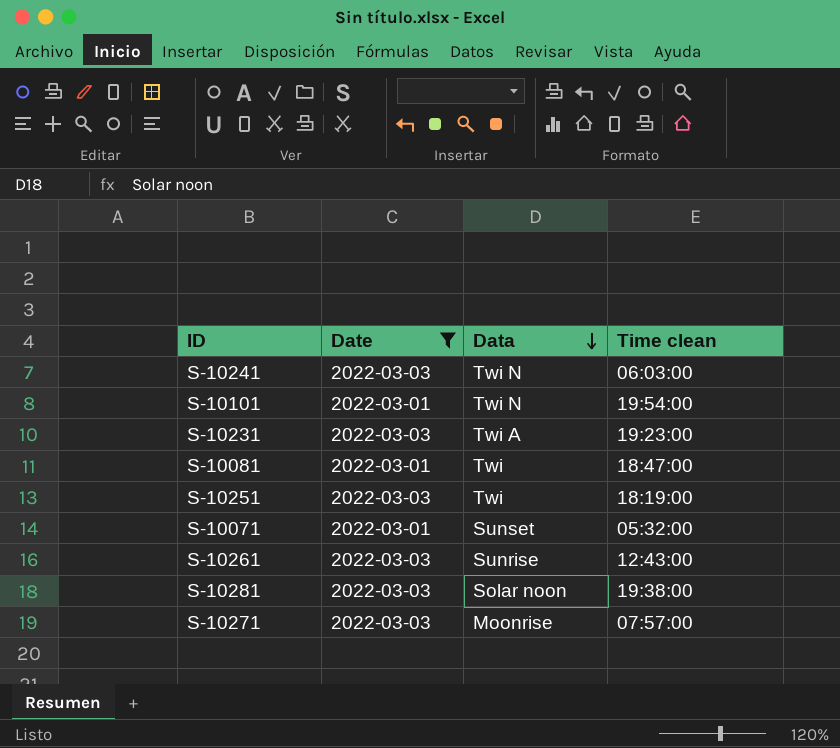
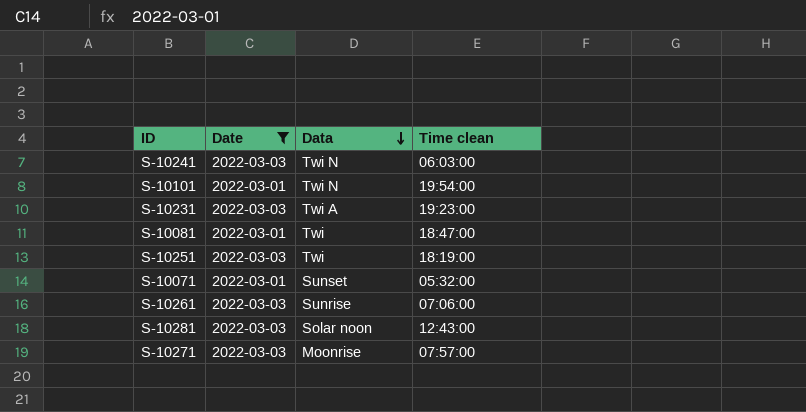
S-10261 | Time clean: 12:43:00 -> 07:06:00
S-10281 | Time clean: 19:38:00 -> 12:43:00

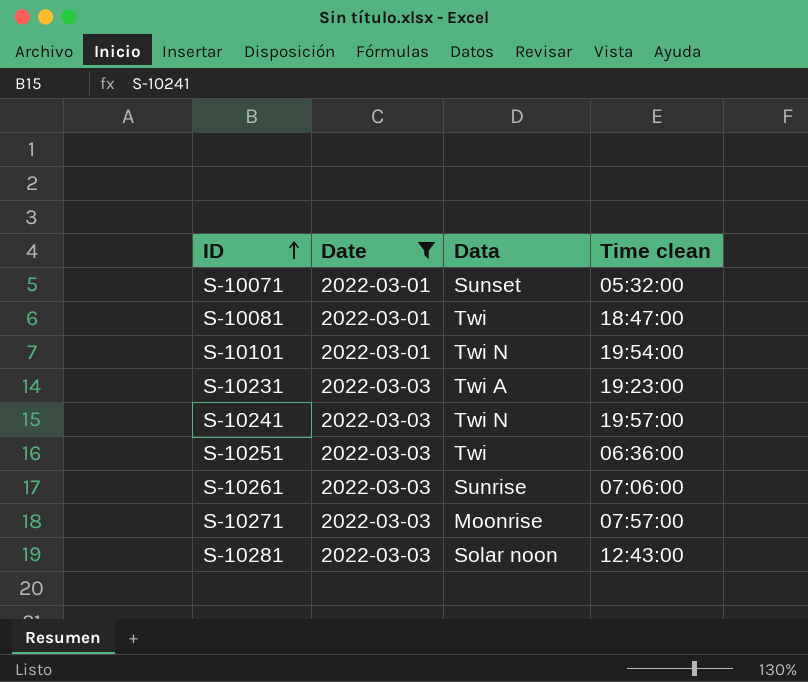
row order: Data descending -> ID ascending
S-10241 | Time clean: 06:03:00 -> 19:57:00
S-10251 | Time clean: 18:19:00 -> 06:36:00

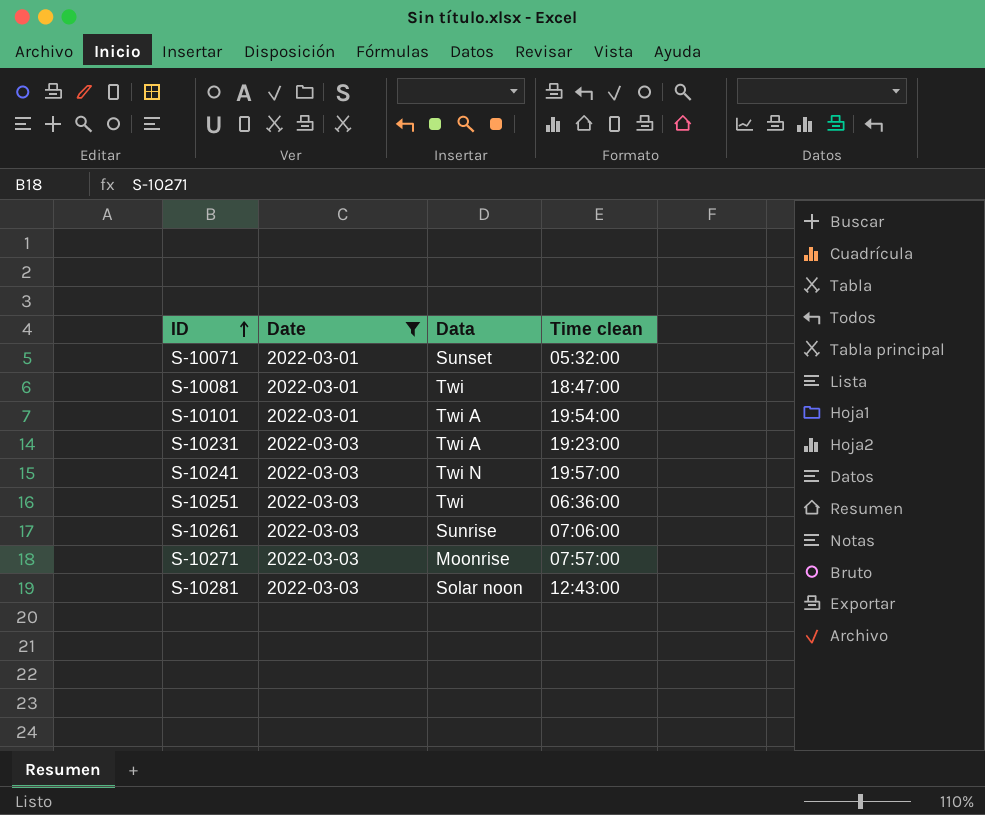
S-10101 | Data: Twi N -> Twi A

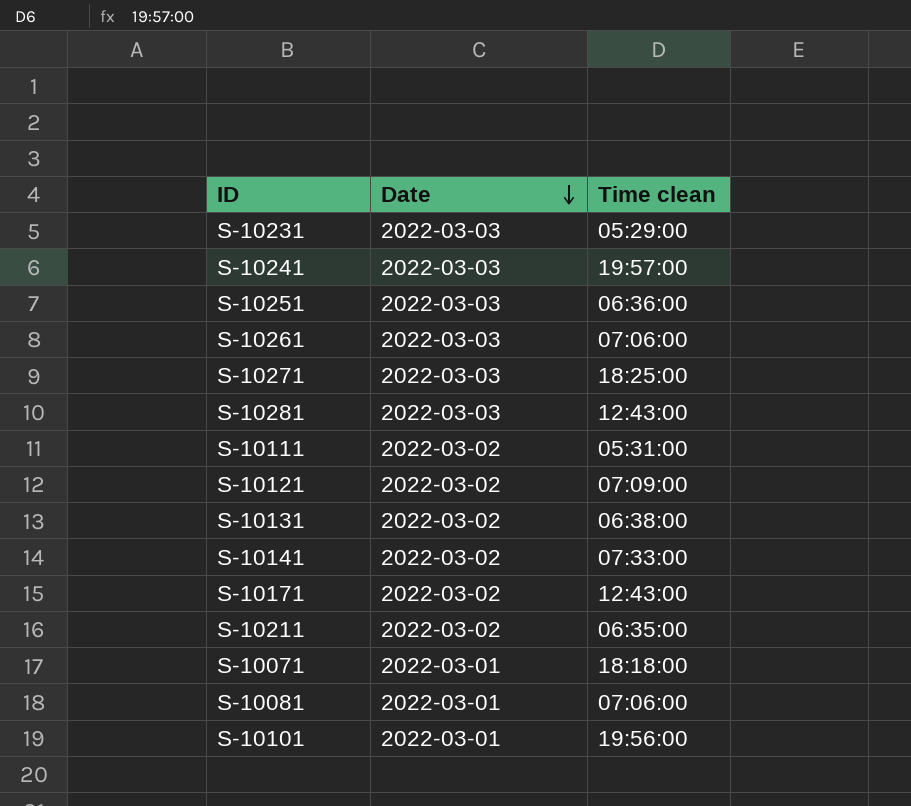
filter: Date != 2022-03-02 -> none
row order: ID ascending -> Date descending
column Data | position: 3 -> none
S-10231 | Time clean: 19:23:00 -> 05:29:00
S-10271 | Time clean: 07:57:00 -> 18:25:00
S-10071 | Time clean: 05:32:00 -> 18:18:00
S-10081 | Time clean: 18:47:00 -> 07:06:00
S-10101 | Time clean: 19:54:00 -> 19:56:00

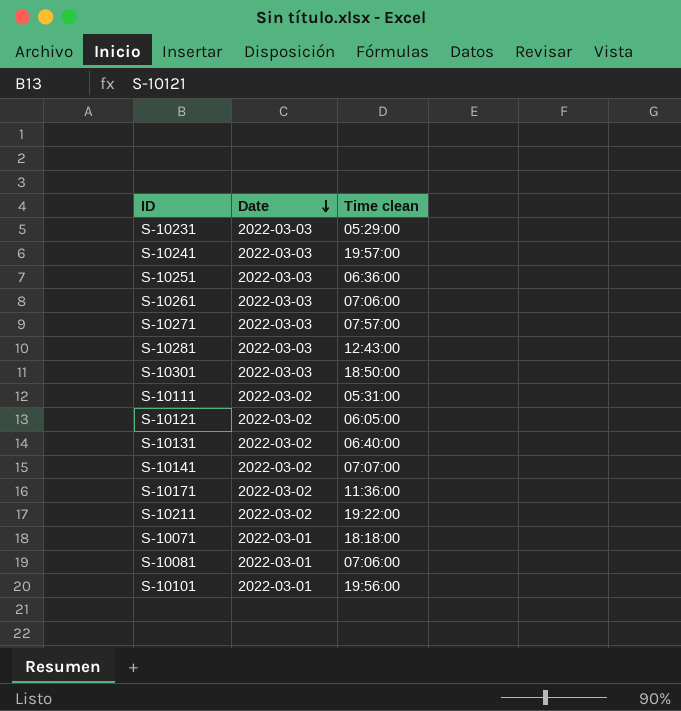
S-10271 | Time clean: 18:25:00 -> 07:57:00
row S-10301: none -> 2022-03-03 | 18:50:00
S-10121 | Time clean: 07:09:00 -> 06:05:00
S-10131 | Time clean: 06:38:00 -> 06:40:00
S-10141 | Time clean: 07:33:00 -> 07:07:00
S-10171 | Time clean: 12:43:00 -> 11:36:00
S-10211 | Time clean: 06:35:00 -> 19:22:00

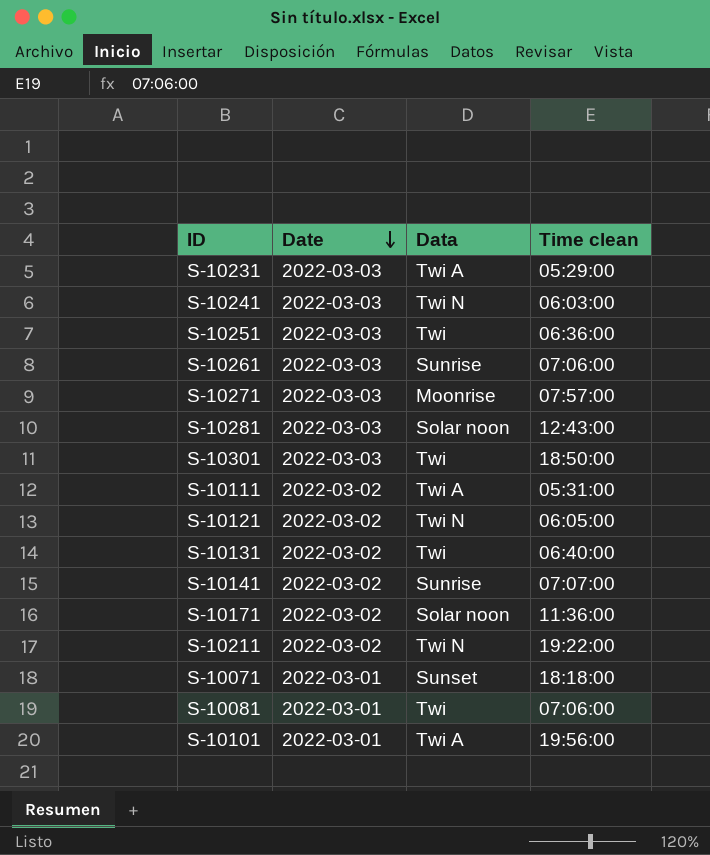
column Data | position: none -> 3
S-10241 | Time clean: 19:57:00 -> 06:03:00

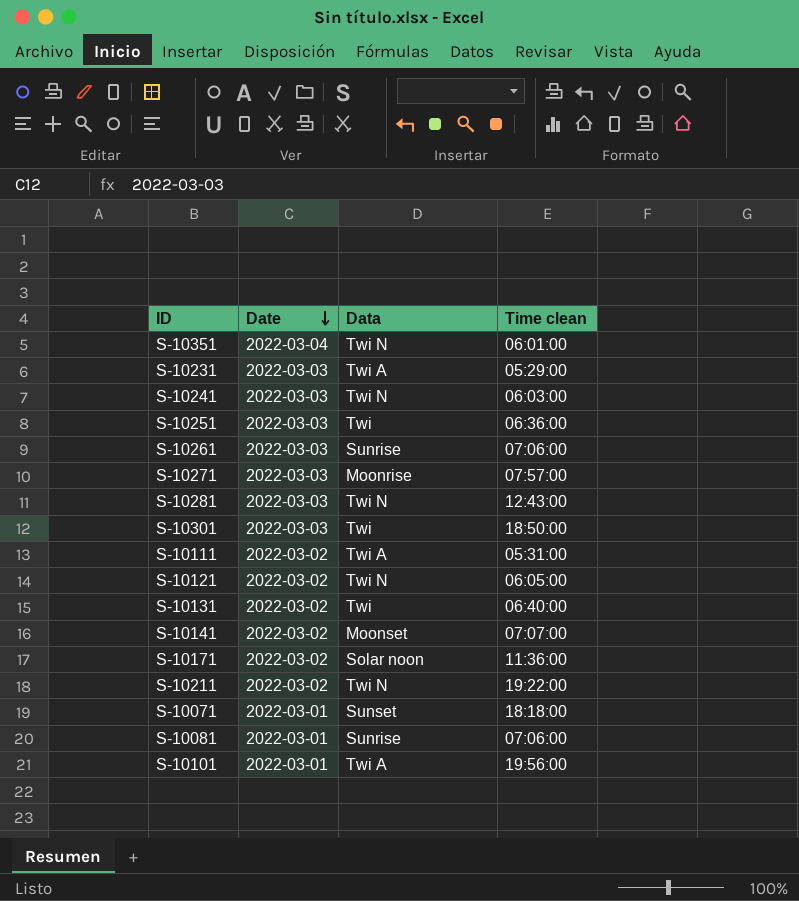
row S-10351: none -> 2022-03-04 | Twi N | 06:01:00
S-10281 | Data: Solar noon -> Twi N
S-10141 | Data: Sunrise -> Moonset
S-10081 | Data: Twi -> Sunrise

